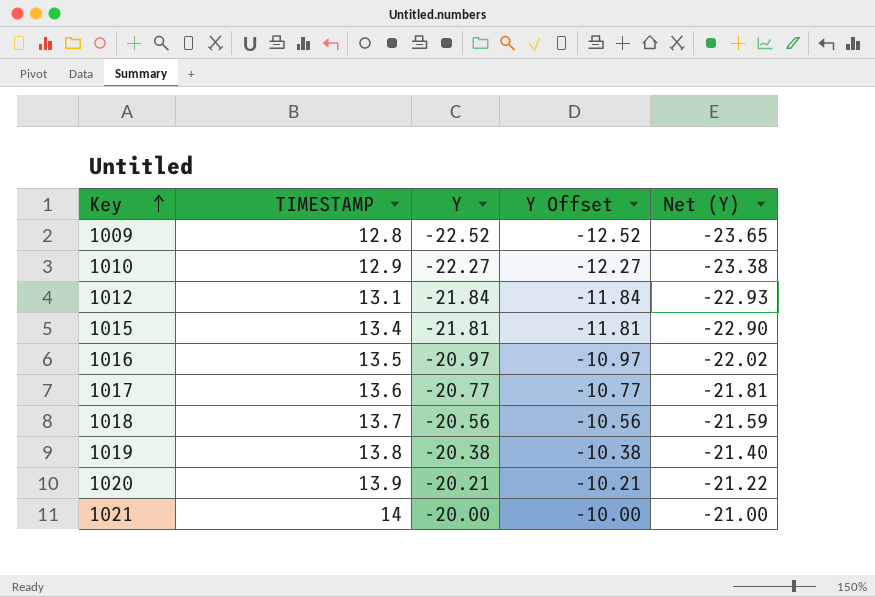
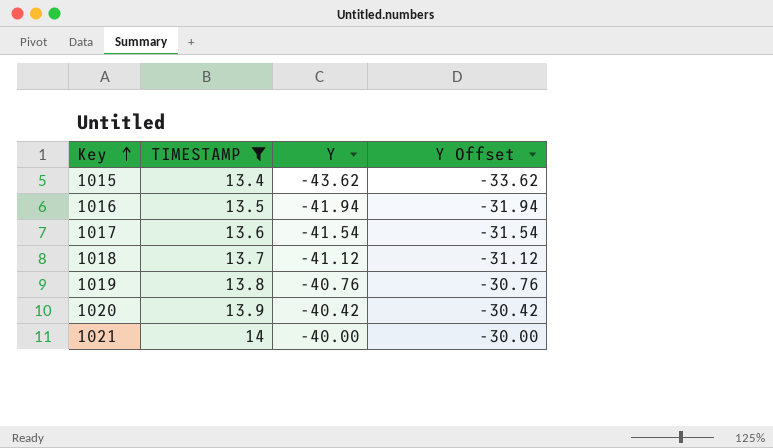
filter: none -> TIMESTAMP >= 13.4
column Net (Y) | formula: [Y] * 1.05 -> none
1015 | Y: -21.81 -> -43.62
1015 | Y Offset: -11.81 -> -33.62
1016 | Y: -20.97 -> -41.94
1016 | Y Offset: -10.97 -> -31.94
1017 | Y: -20.77 -> -41.54
1017 | Y Offset: -10.77 -> -31.54
1018 | Y: -20.56 -> -41.12
1018 | Y Offset: -10.56 -> -31.12
1019 | Y: -20.38 -> -40.76
1019 | Y Offset: -10.38 -> -30.76
1020 | Y: -20.21 -> -40.42
1020 | Y Offset: -10.21 -> -30.42
1021 | Y: -20.00 -> -40.00
1021 | Y Offset: -10.00 -> -30.00

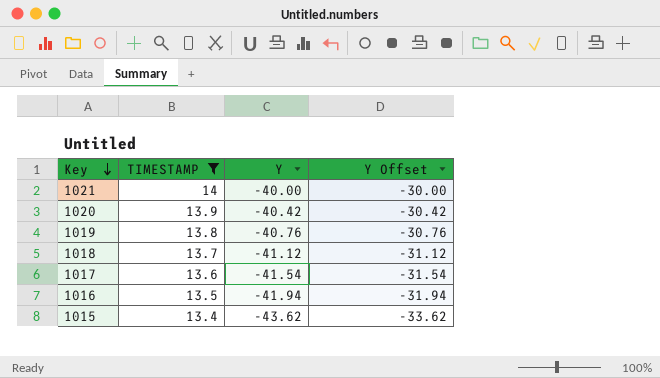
row order: Key ascending -> Key descending

